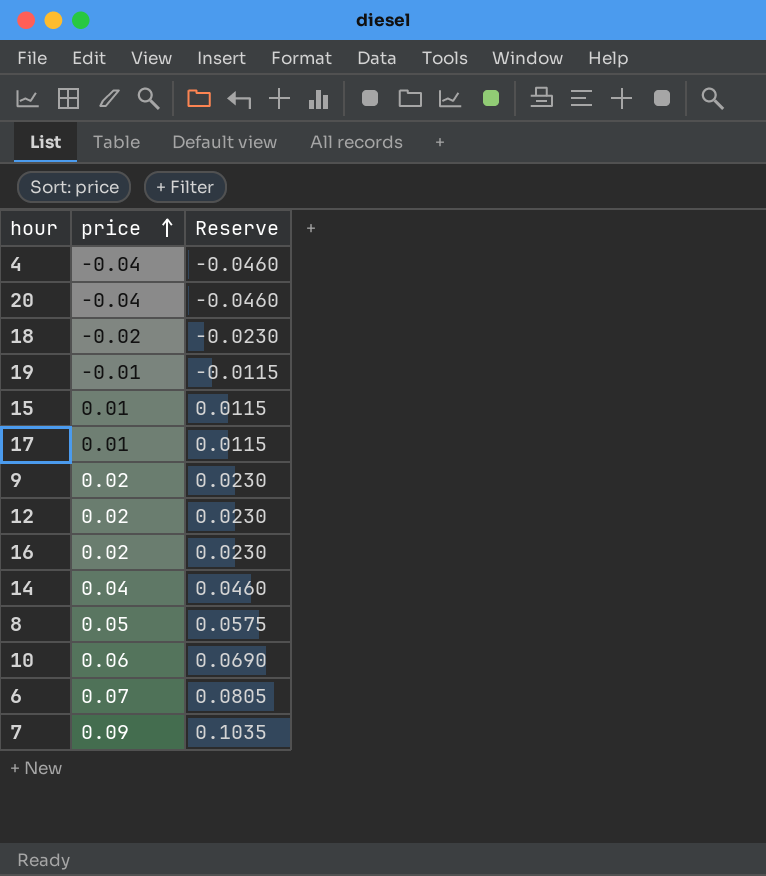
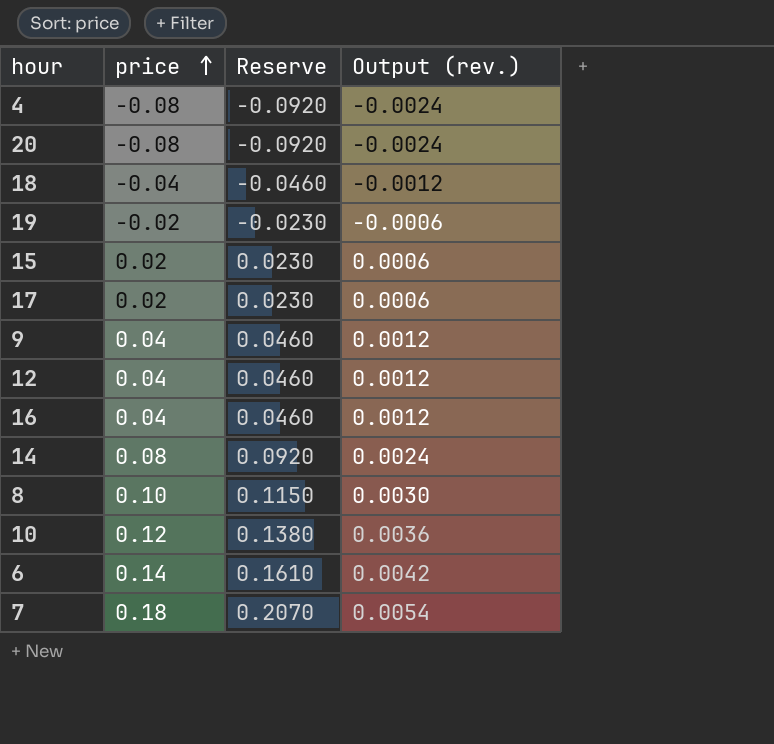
column Output (rev.) | formula: none -> [price] * 0.03
4 | price: -0.04 -> -0.08
4 | Reserve: -0.0460 -> -0.0920
20 | price: -0.04 -> -0.08
20 | Reserve: -0.0460 -> -0.0920
18 | price: -0.02 -> -0.04
18 | Reserve: -0.0230 -> -0.0460
19 | price: -0.01 -> -0.02
19 | Reserve: -0.0115 -> -0.0230
15 | price: 0.01 -> 0.02
15 | Reserve: 0.0115 -> 0.0230
17 | price: 0.01 -> 0.02
17 | Reserve: 0.0115 -> 0.0230
9 | price: 0.02 -> 0.04
9 | Reserve: 0.0230 -> 0.0460
12 | price: 0.02 -> 0.04
12 | Reserve: 0.0230 -> 0.0460
16 | price: 0.02 -> 0.04
16 | Reserve: 0.0230 -> 0.0460
14 | price: 0.04 -> 0.08
14 | Reserve: 0.0460 -> 0.0920
8 | price: 0.05 -> 0.10
8 | Reserve: 0.0575 -> 0.1150
10 | price: 0.06 -> 0.12
10 | Reserve: 0.0690 -> 0.1380
6 | price: 0.07 -> 0.14
6 | Reserve: 0.0805 -> 0.1610
7 | price: 0.09 -> 0.18
7 | Reserve: 0.1035 -> 0.2070

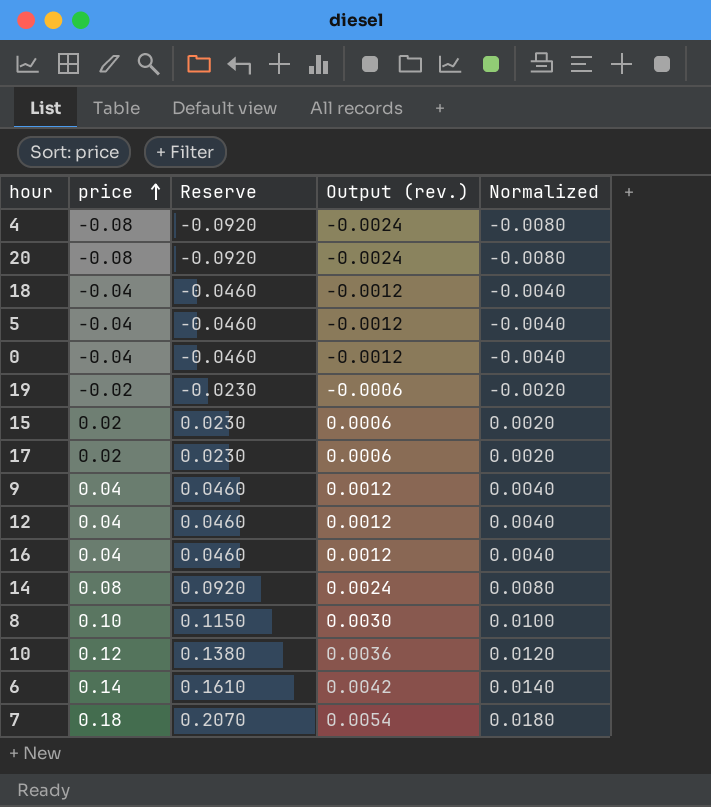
column Normalized | formula: none -> [price] * 0.1
row 5: none -> -0.04 | -0.0460 | -0.0012 | -0.0040
row 0: none -> -0.04 | -0.0460 | -0.0012 | -0.0040

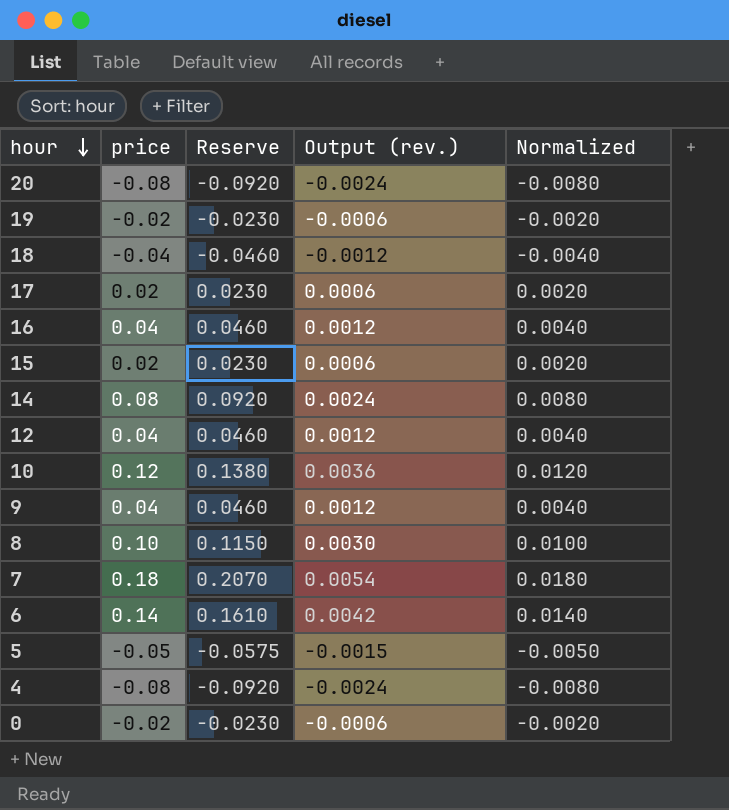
row order: price ascending -> hour descending
5 | price: -0.04 -> -0.05
5 | Reserve: -0.0460 -> -0.0575
5 | Output (rev.): -0.0012 -> -0.0015
5 | Normalized: -0.0040 -> -0.0050
0 | price: -0.04 -> -0.02
0 | Reserve: -0.0460 -> -0.0230
0 | Output (rev.): -0.0012 -> -0.0006
0 | Normalized: -0.0040 -> -0.0020

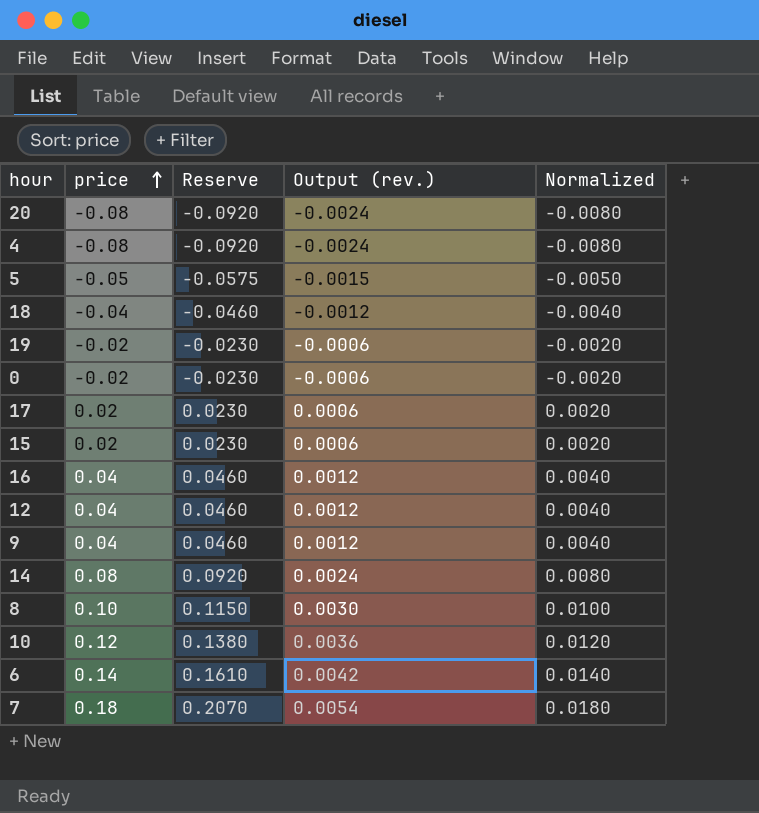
row order: hour descending -> price ascending

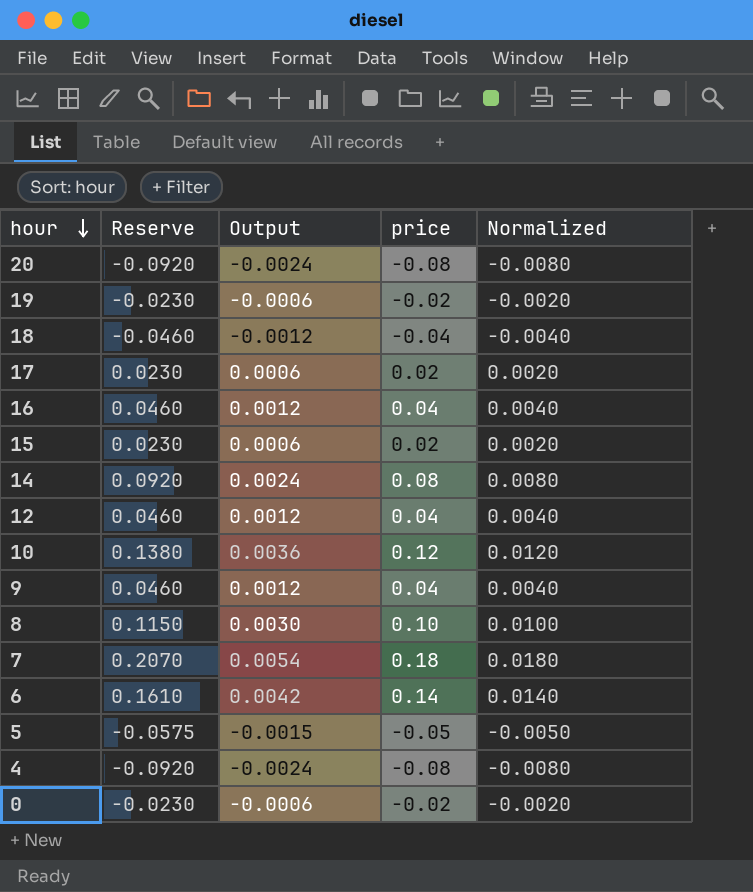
row order: price ascending -> hour descending
column name: Output (rev.) -> Output
column price | position: 2 -> 4

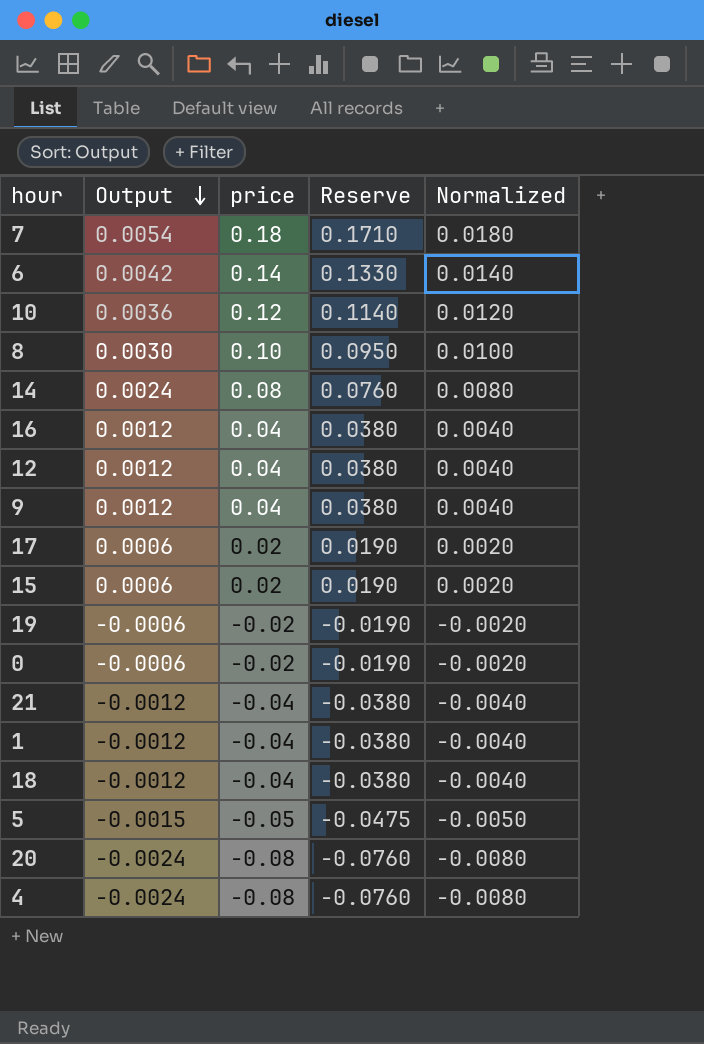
row order: hour descending -> Output descending
column Reserve | formula: [price] * 1.15 -> [price] * 0.95
column Reserve | position: 2 -> 4
row 21: none -> -0.0012 | -0.04 | -0.0380 | -0.0040
row 1: none -> -0.0012 | -0.04 | -0.0380 | -0.0040

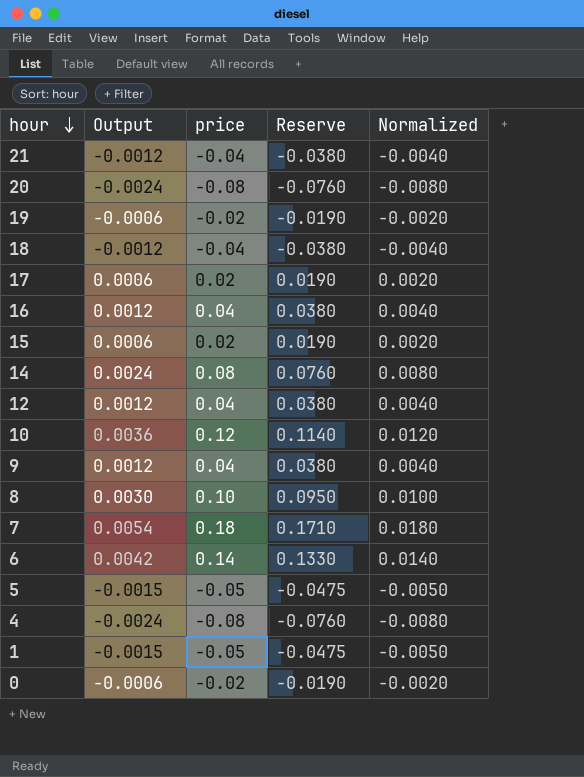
row order: Output descending -> hour descending
1 | Output: -0.0012 -> -0.0015
1 | price: -0.04 -> -0.05
1 | Reserve: -0.0380 -> -0.0475
1 | Normalized: -0.0040 -> -0.0050

